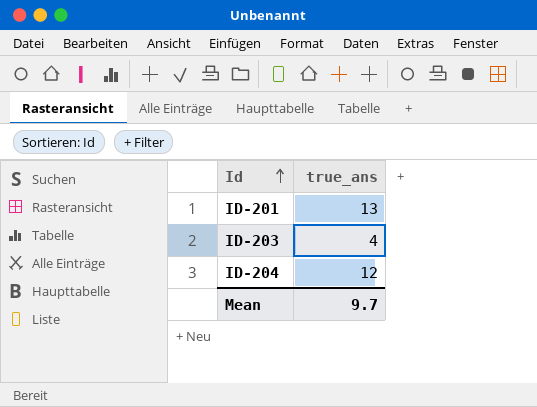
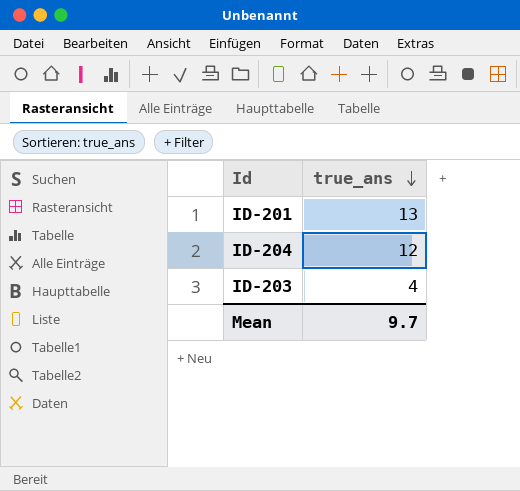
row order: Id ascending -> true_ans descending

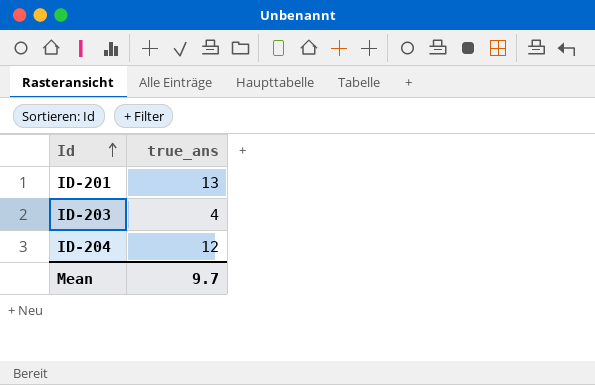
row order: true_ans descending -> Id ascending

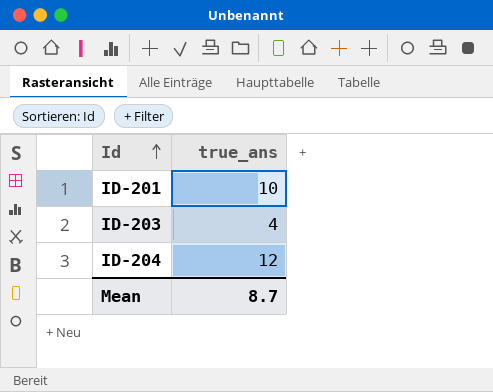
ID-201 | true_ans: 13 -> 10
Mean | true_ans: 9.7 -> 8.7

